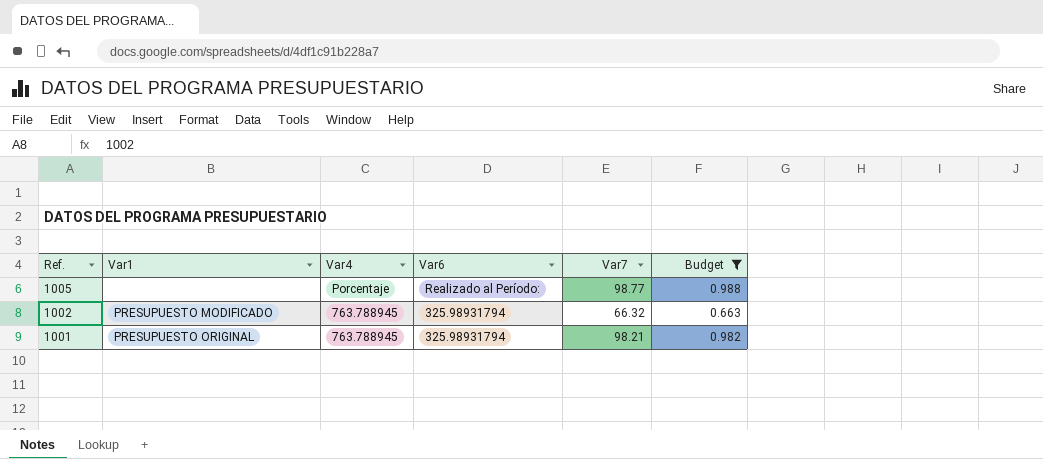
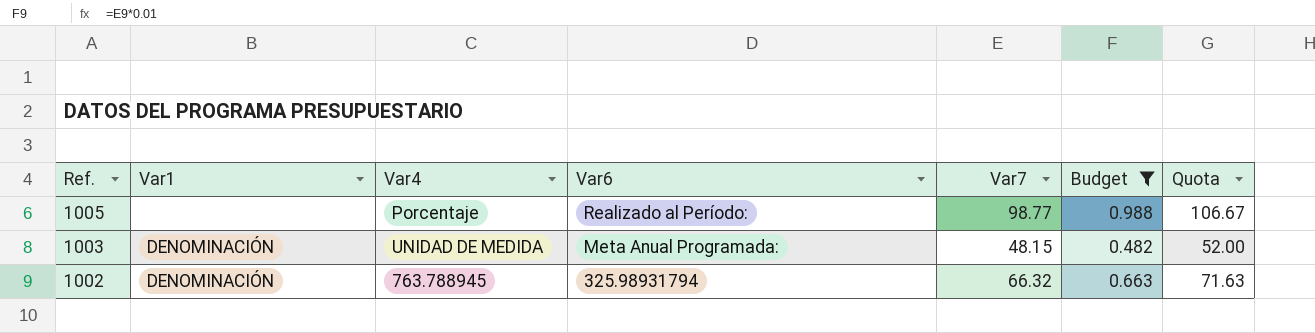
column Quota | formula: none -> [Var7] * 1.08
row 1001: PRESUPUESTO ORIGINAL | 763.788945 | 325.98931794 | 98.21 | 0.982 -> none
row 1003: none -> DENOMINACIÓN | UNIDAD DE MEDIDA | Meta Anual Programada: | 48.15 | 0.482 | 52.00
1002 | Var1: PRESUPUESTO MODIFICADO -> DENOMINACIÓN

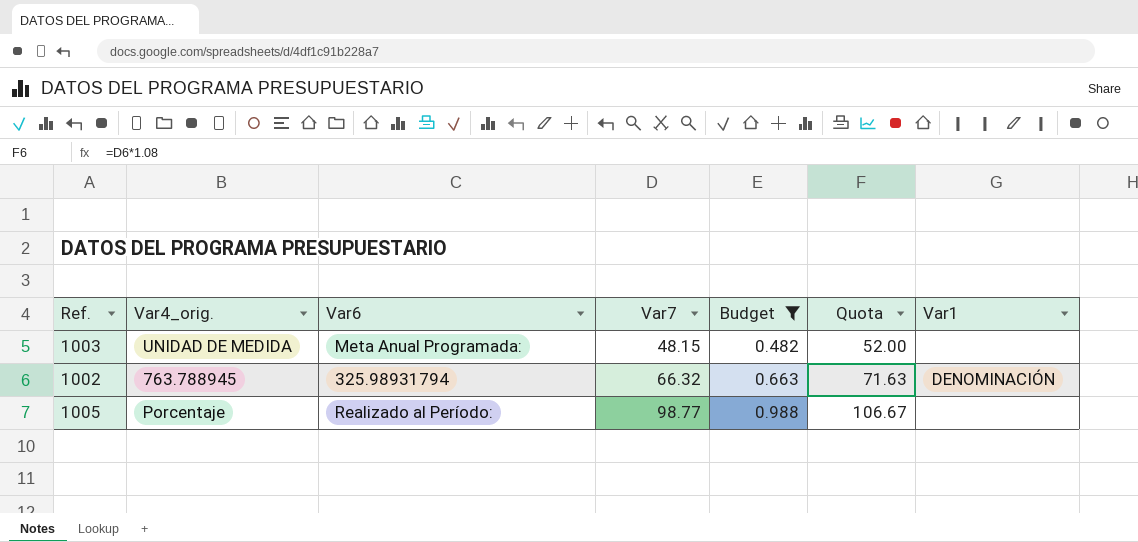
row order: Ref. descending -> Var7 ascending
column name: Var4 -> Var4_orig.
column Var1 | position: 2 -> 7
1003 | Var1: DENOMINACIÓN -> none

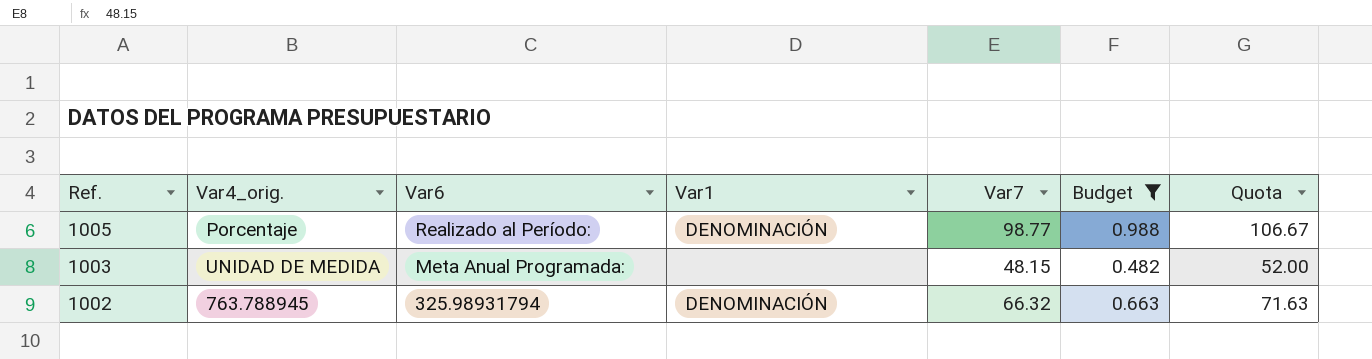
row order: Var7 ascending -> Ref. descending
column Var1 | position: 7 -> 4
1005 | Var1: none -> DENOMINACIÓN

